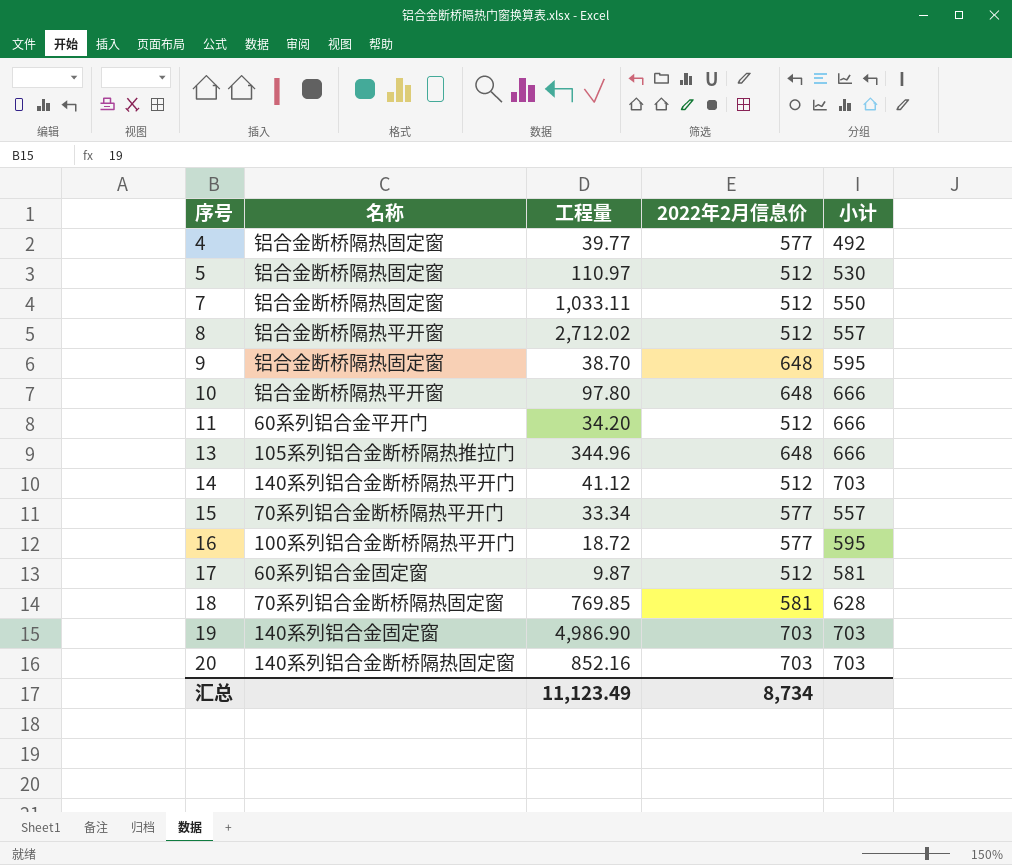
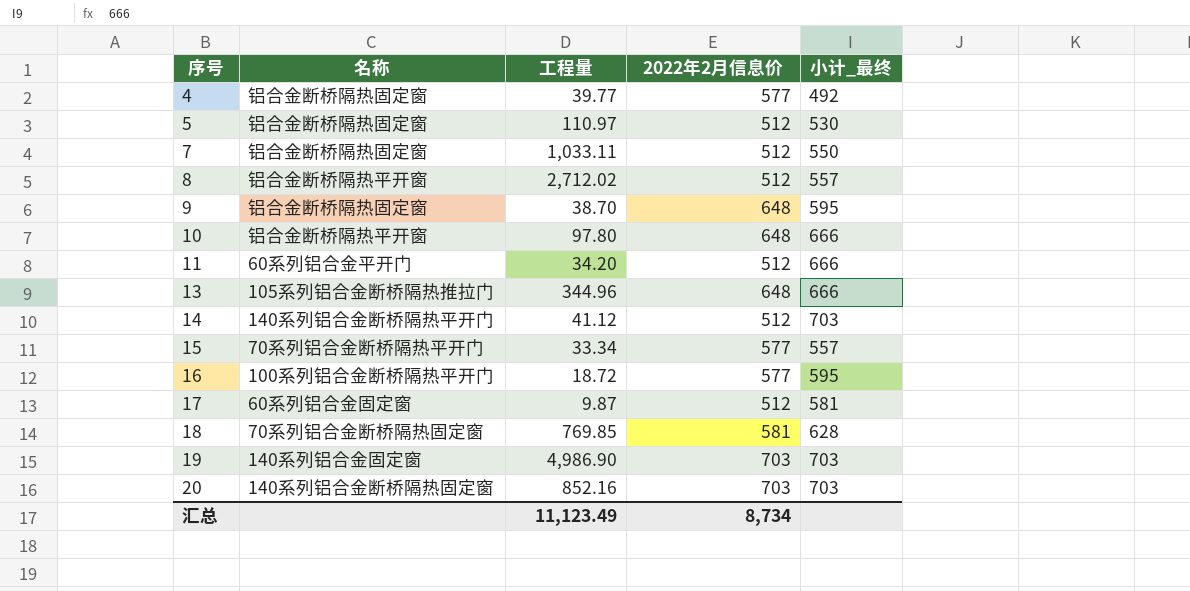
column name: 小计 -> 小计_最终

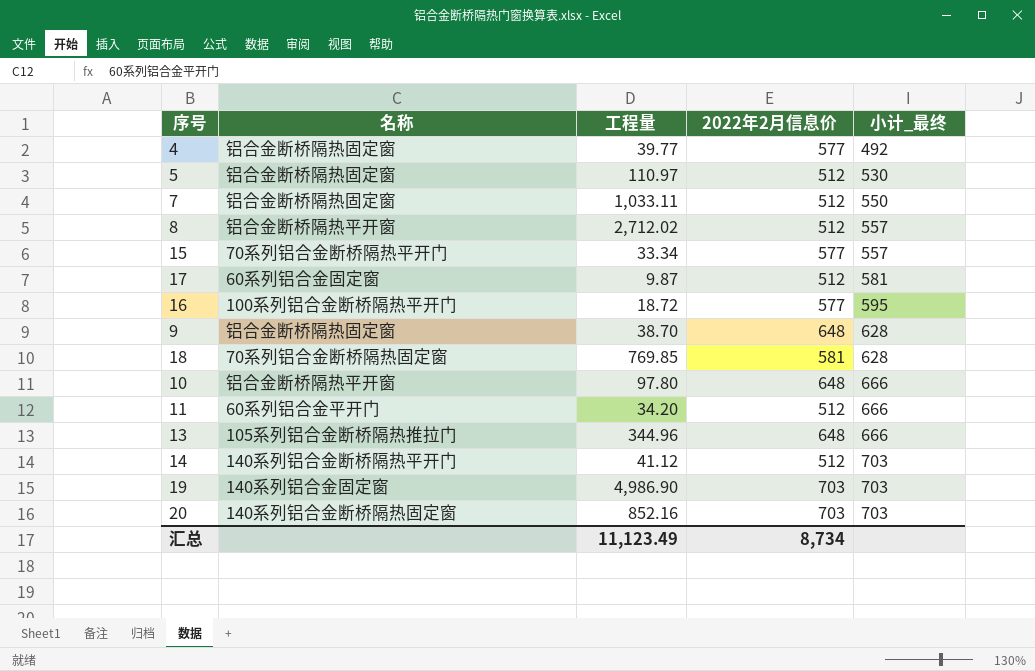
row order: 序号 ascending -> 小计_最终 ascending
9 | 小计_最终: 595 -> 628

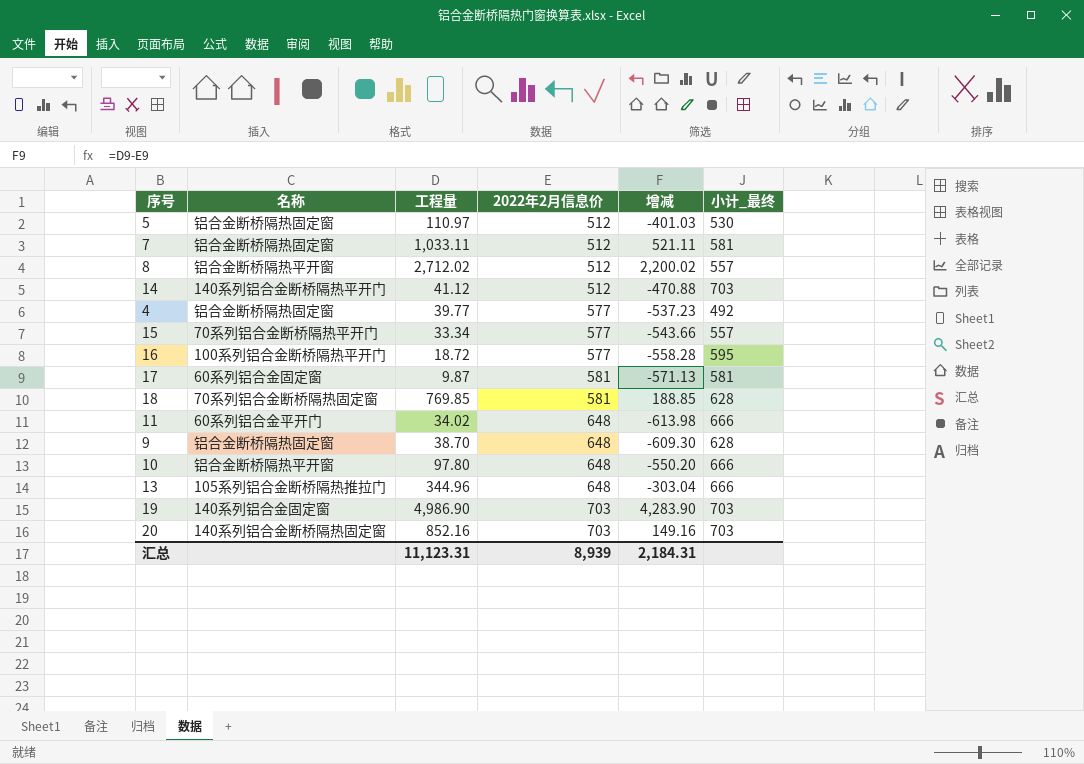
row order: 小计_最终 ascending -> 2022年2月信息价 ascending
column 增减 | formula: none -> [工程量] - [2022年2月信息价]
7 | 小计_最终: 550 -> 581
17 | 2022年2月信息价: 512 -> 581
11 | 工程量: 34.20 -> 34.02
11 | 2022年2月信息价: 512 -> 648
汇总 | 工程量: 11,123.49 -> 11,123.31
汇总 | 2022年2月信息价: 8,734 -> 8,939

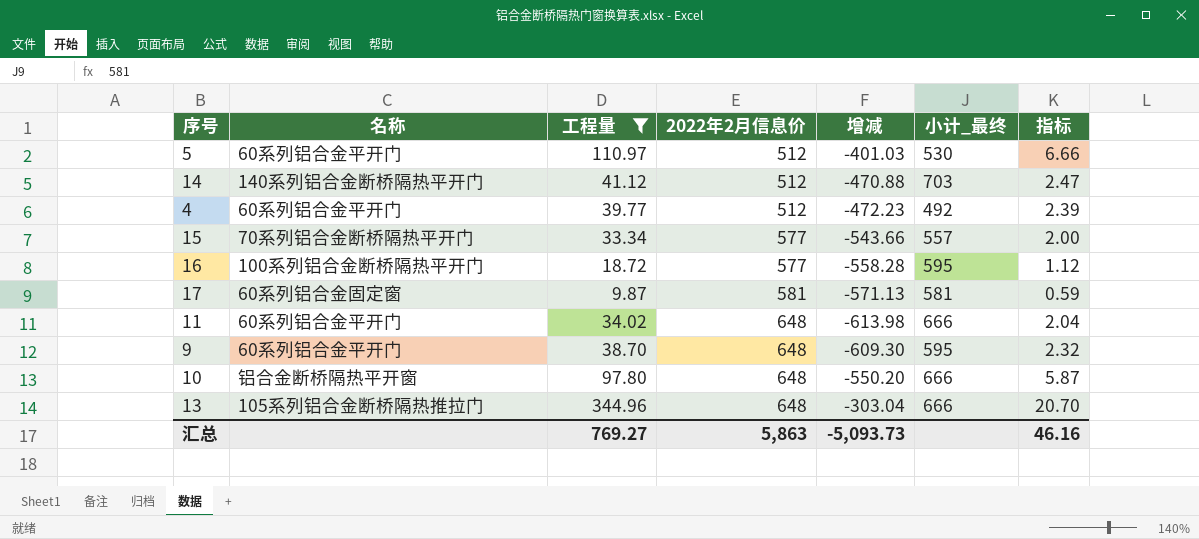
filter: none -> 工程量 <= 344.96
column 指标 | formula: none -> [工程量] * 0.06
5 | 名称: 铝合金断桥隔热固定窗 -> 60系列铝合金平开门
4 | 名称: 铝合金断桥隔热固定窗 -> 60系列铝合金平开门
4 | 2022年2月信息价: 577 -> 512
4 | 增减: -537.23 -> -472.23
9 | 名称: 铝合金断桥隔热固定窗 -> 60系列铝合金平开门
9 | 小计_最终: 628 -> 595
汇总 | 工程量: 11,123.31 -> 769.27
汇总 | 2022年2月信息价: 8,939 -> 5,863
汇总 | 增减: 2,184.31 -> -5,093.73

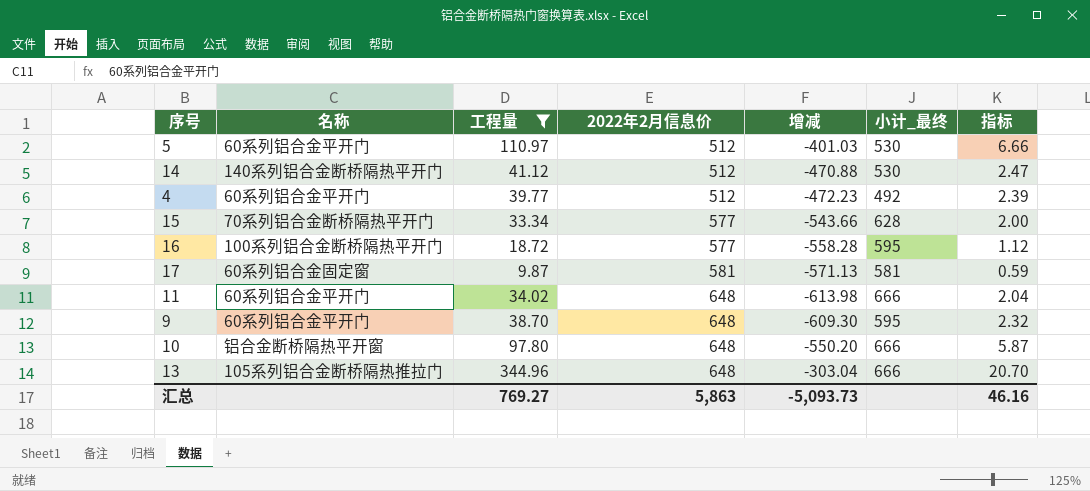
14 | 小计_最终: 703 -> 530
15 | 小计_最终: 557 -> 628

